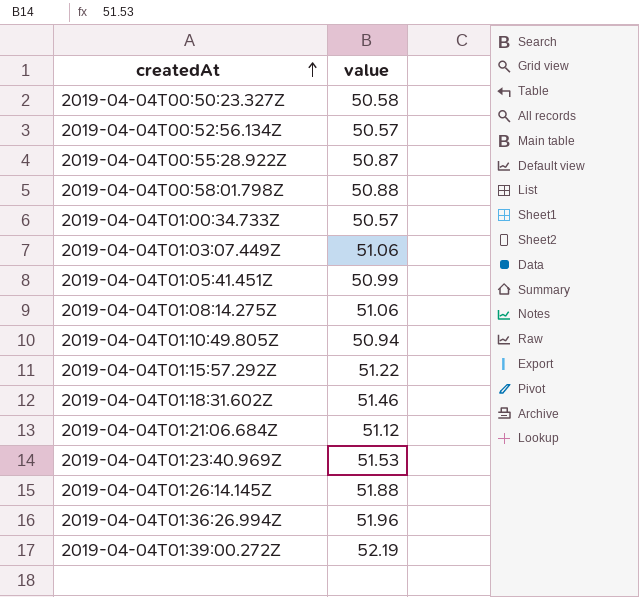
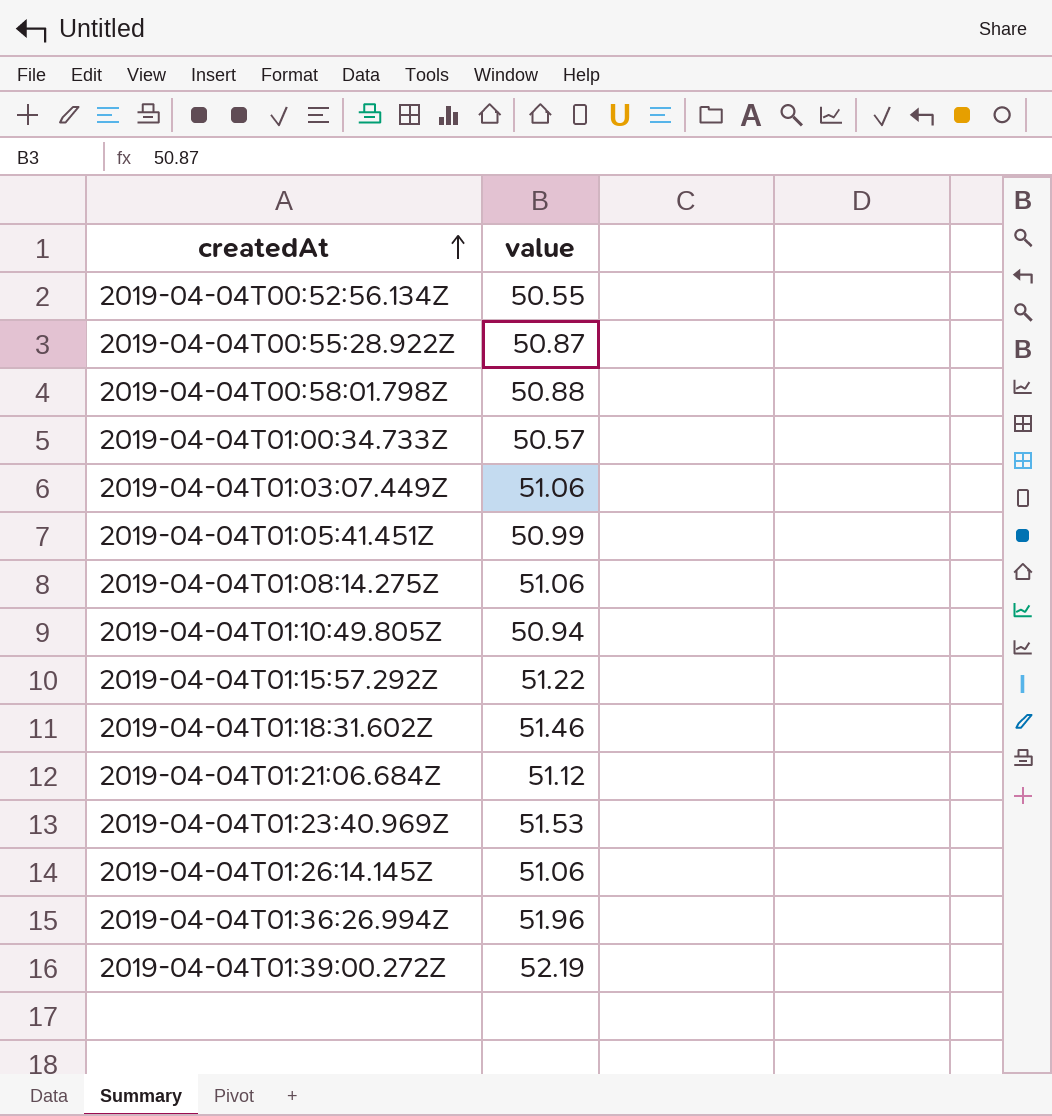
row 2019-04-04T00:50:23.327Z: 50.58 -> none
2019-04-04T00:52:56.134Z | value: 50.57 -> 50.55
2019-04-04T01:26:14.145Z | value: 51.88 -> 51.06

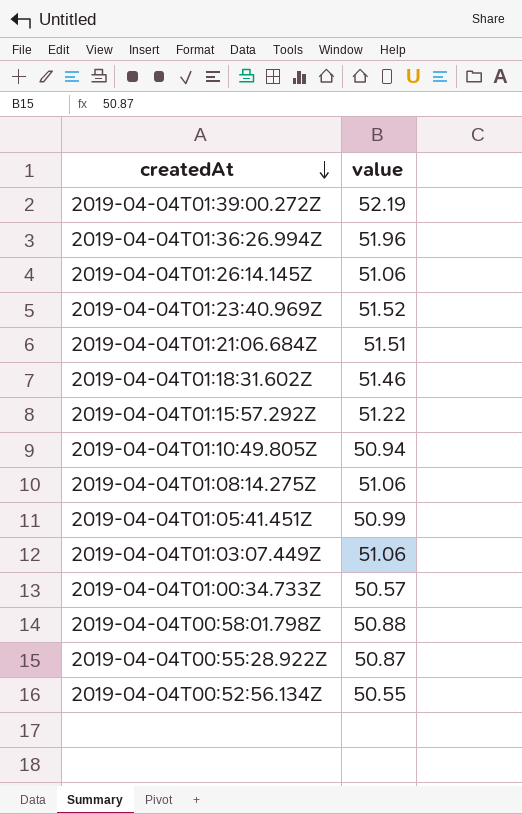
row order: createdAt ascending -> createdAt descending
2019-04-04T01:23:40.969Z | value: 51.53 -> 51.52
2019-04-04T01:21:06.684Z | value: 51.12 -> 51.51

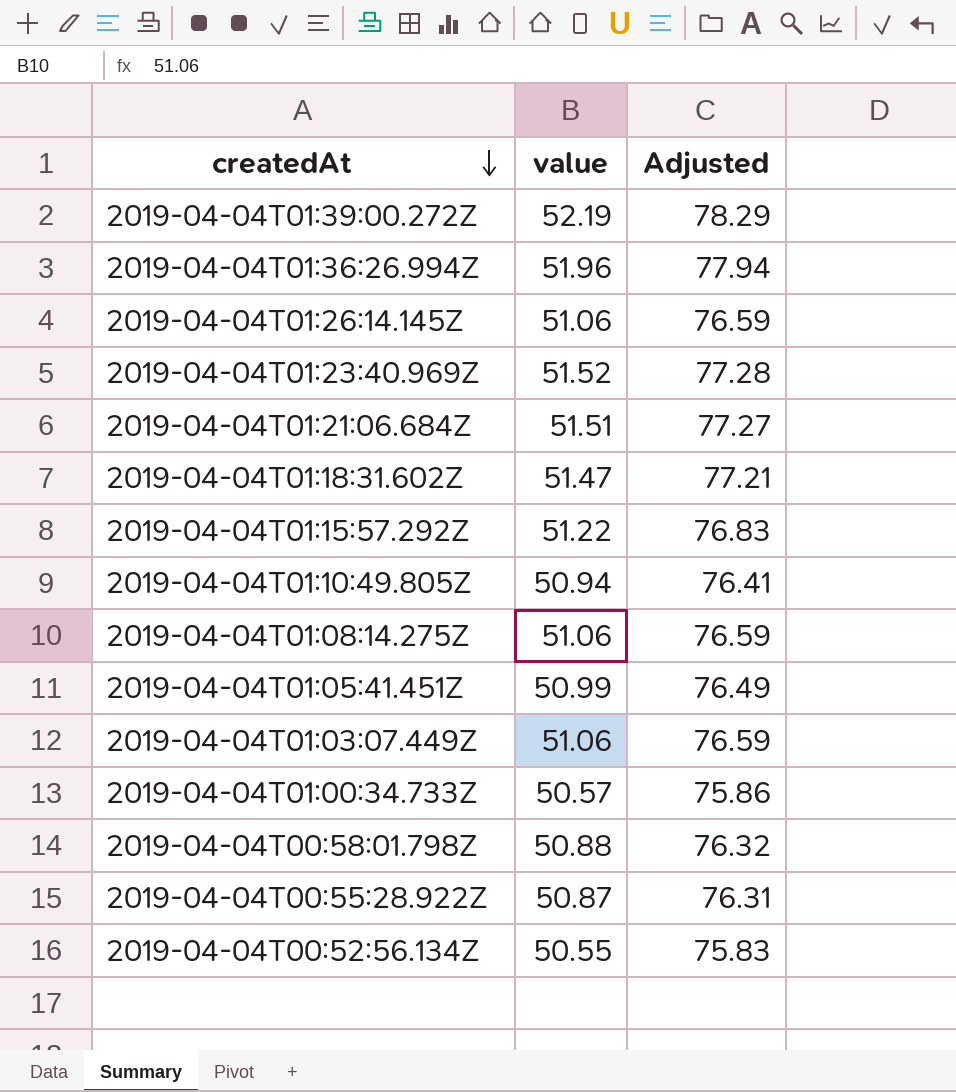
column Adjusted | formula: none -> [value] * 1.5
2019-04-04T01:18:31.602Z | value: 51.46 -> 51.47

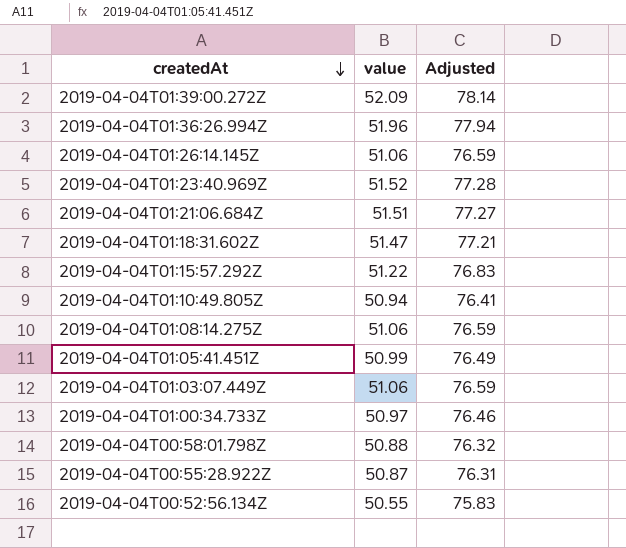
2019-04-04T01:39:00.272Z | value: 52.19 -> 52.09
2019-04-04T01:39:00.272Z | Adjusted: 78.29 -> 78.14
2019-04-04T01:00:34.733Z | value: 50.57 -> 50.97
2019-04-04T01:00:34.733Z | Adjusted: 75.86 -> 76.46

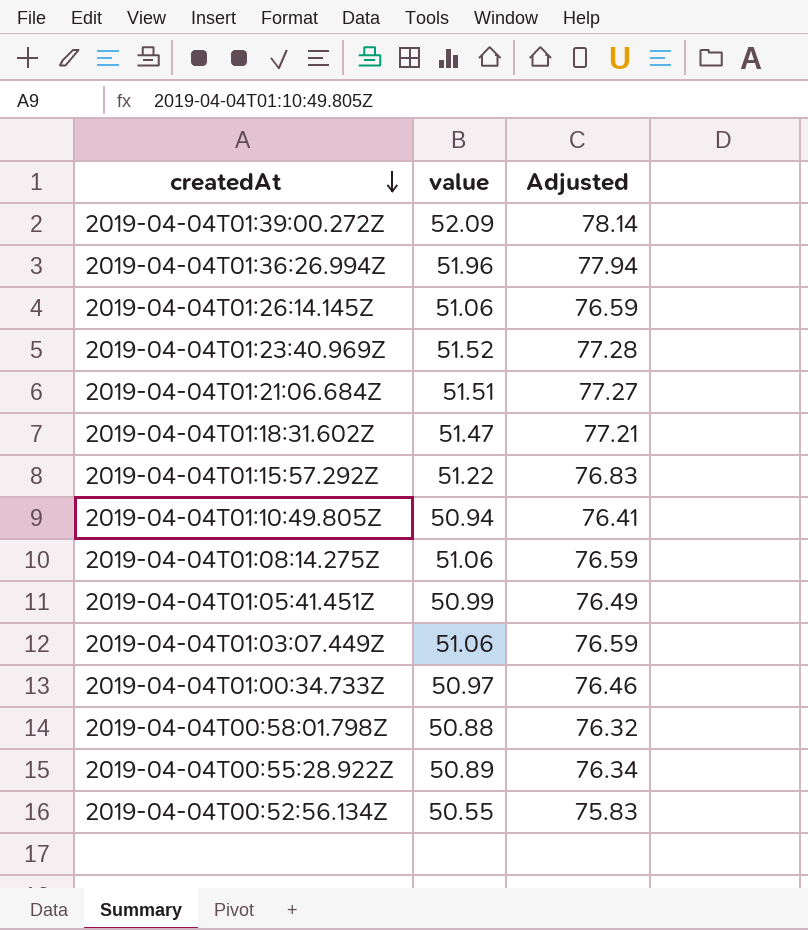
2019-04-04T00:55:28.922Z | value: 50.87 -> 50.89
2019-04-04T00:55:28.922Z | Adjusted: 76.31 -> 76.34

